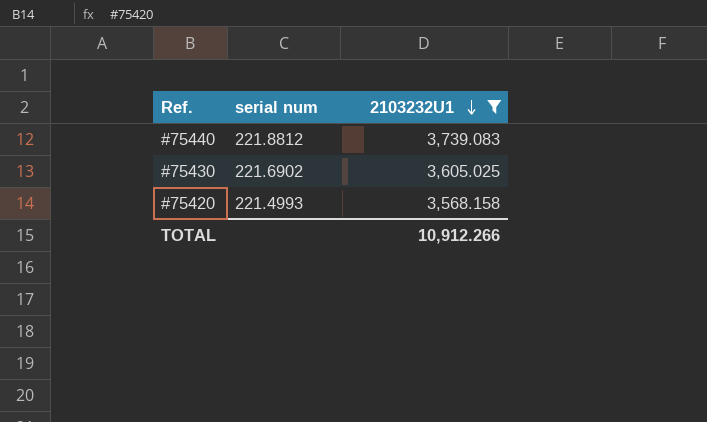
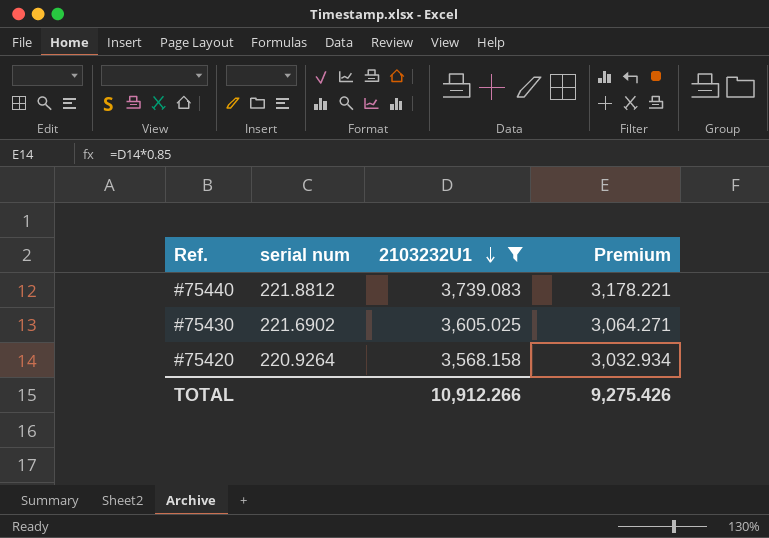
column Premium | formula: none -> [2103232U1] * 0.85
#75420 | serial num: 221.4993 -> 220.9264

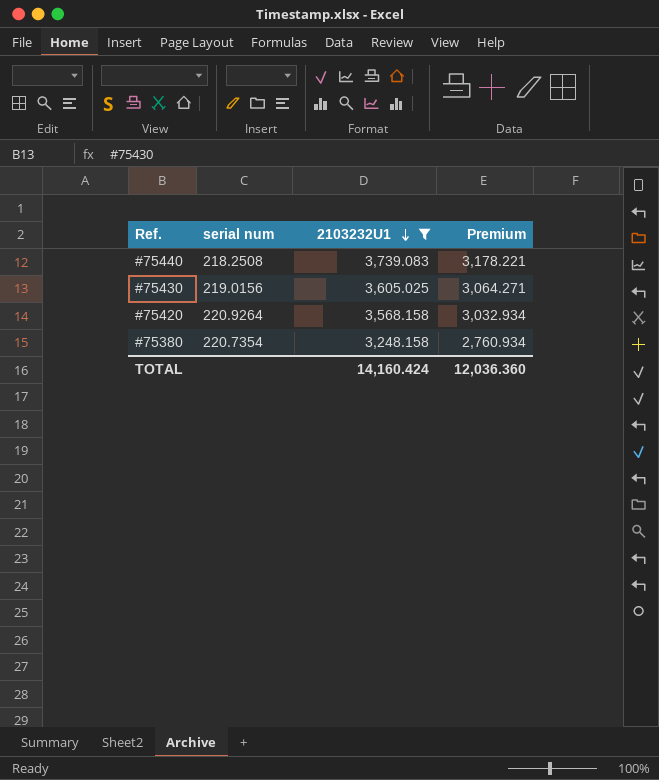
#75440 | serial num: 221.8812 -> 218.2508
#75430 | serial num: 221.6902 -> 219.0156
row #75380: none -> 220.7354 | 3,248.158 | 2,760.934
TOTAL | 2103232U1: 10,912.266 -> 14,160.424
TOTAL | Premium: 9,275.426 -> 12,036.360

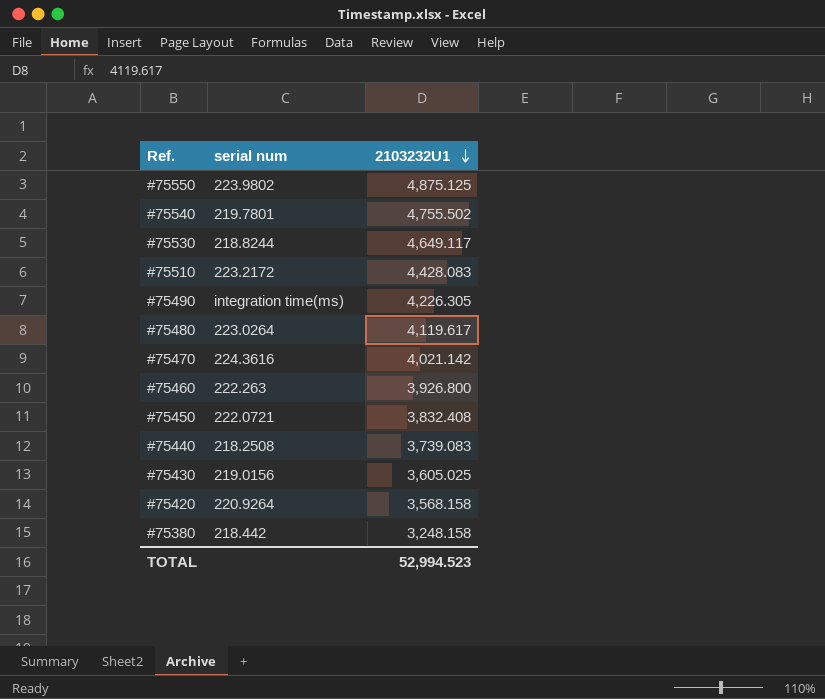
filter: 2103232U1 <= 3,739.083 -> none
column Premium | formula: [2103232U1] * 0.85 -> none
#75380 | serial num: 220.7354 -> 218.442
TOTAL | 2103232U1: 14,160.424 -> 52,994.523

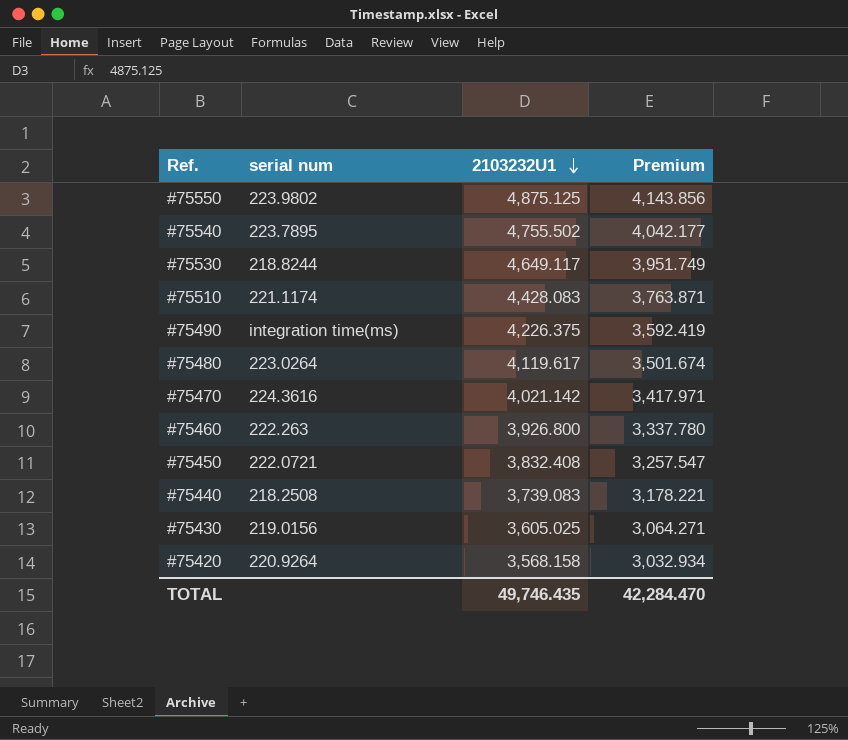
column Premium | formula: none -> [2103232U1] * 0.85
row #75380: 218.442 | 3,248.158 -> none
#75540 | serial num: 219.7801 -> 223.7895
#75510 | serial num: 223.2172 -> 221.1174
#75490 | 2103232U1: 4,226.305 -> 4,226.375
TOTAL | 2103232U1: 52,994.523 -> 49,746.435

